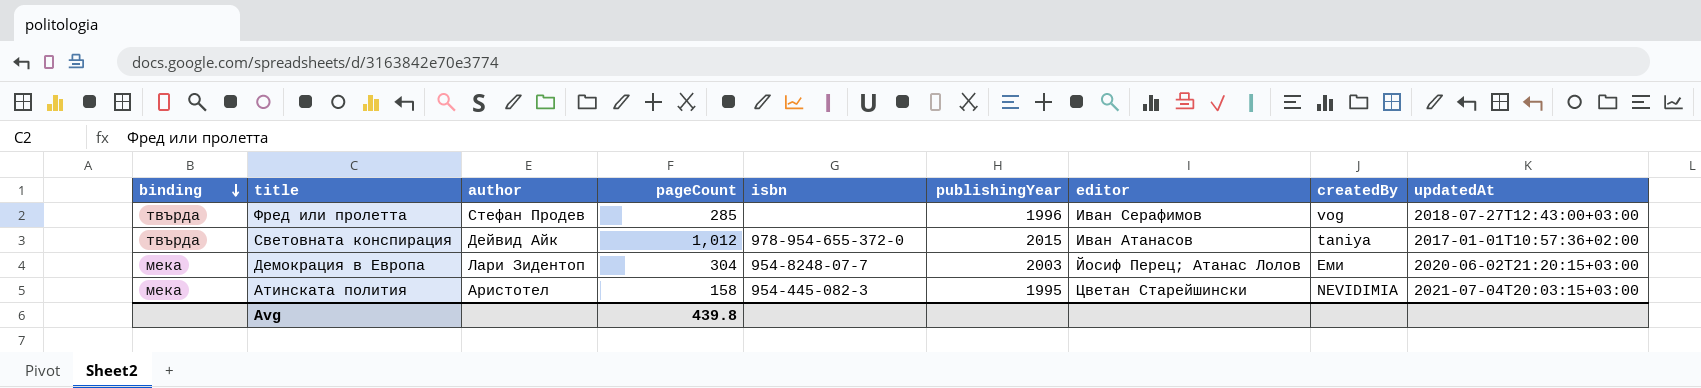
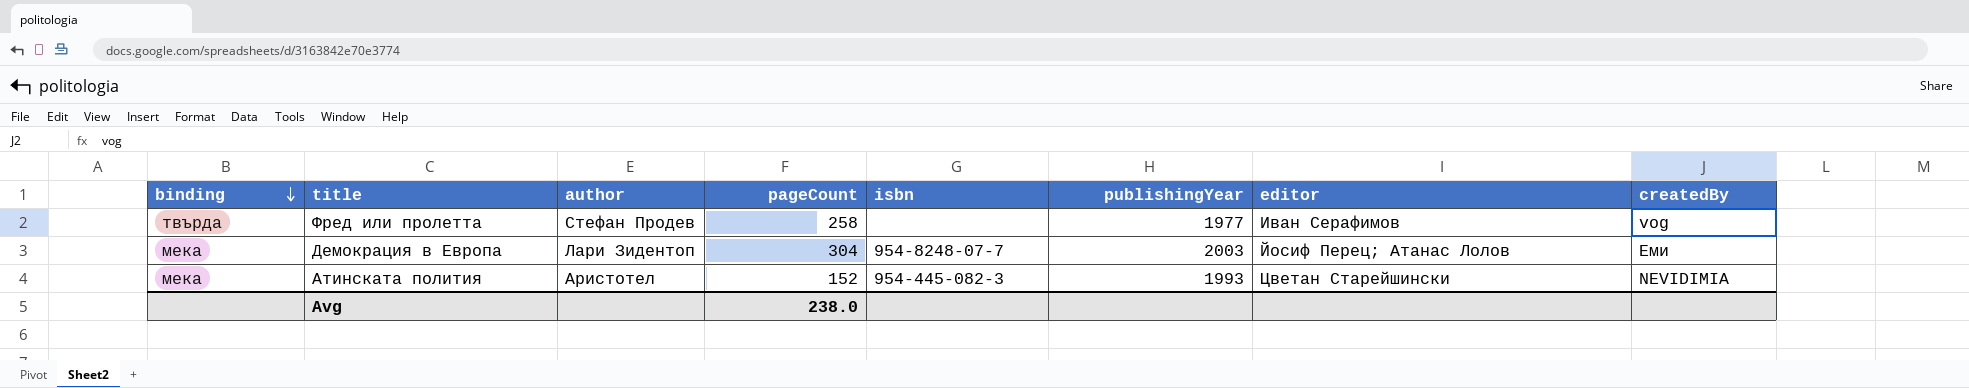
column updatedAt | position: 9 -> none
row Световната конспирация: твърда | Дейвид Айк | 1,012 | 978-954-655-372-0 | 2015 | Иван Атанасов | taniya | 2017-01-01T10:57:36+02:00 -> none
Фред или пролетта | pageCount: 285 -> 258
Фред или пролетта | publishingYear: 1996 -> 1977
Атинската полития | pageCount: 158 -> 152
Атинската полития | publishingYear: 1995 -> 1993
Avg | pageCount: 439.8 -> 238.0

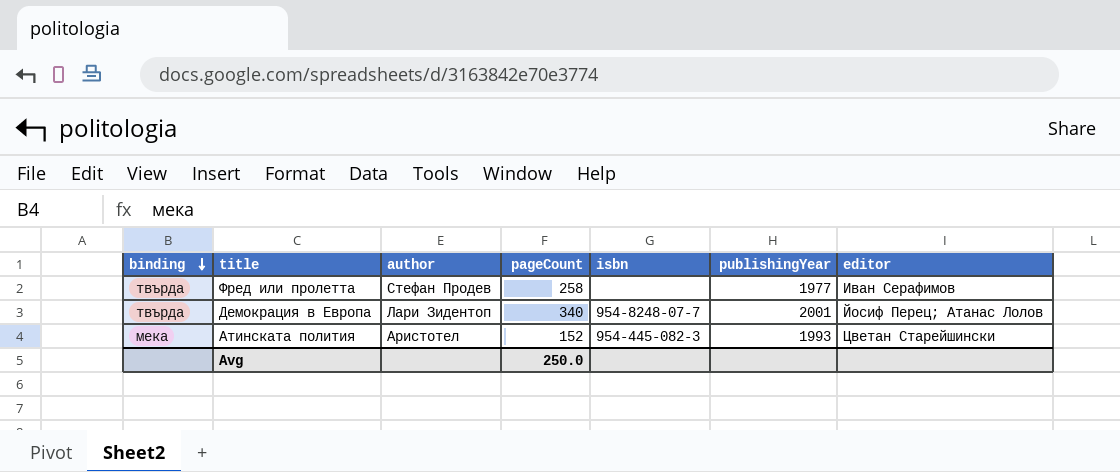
column createdBy | position: 8 -> none
Демокрация в Европа | binding: мека -> твърда
Демокрация в Европа | pageCount: 304 -> 340
Демокрация в Европа | publishingYear: 2003 -> 2001
Avg | pageCount: 238.0 -> 250.0

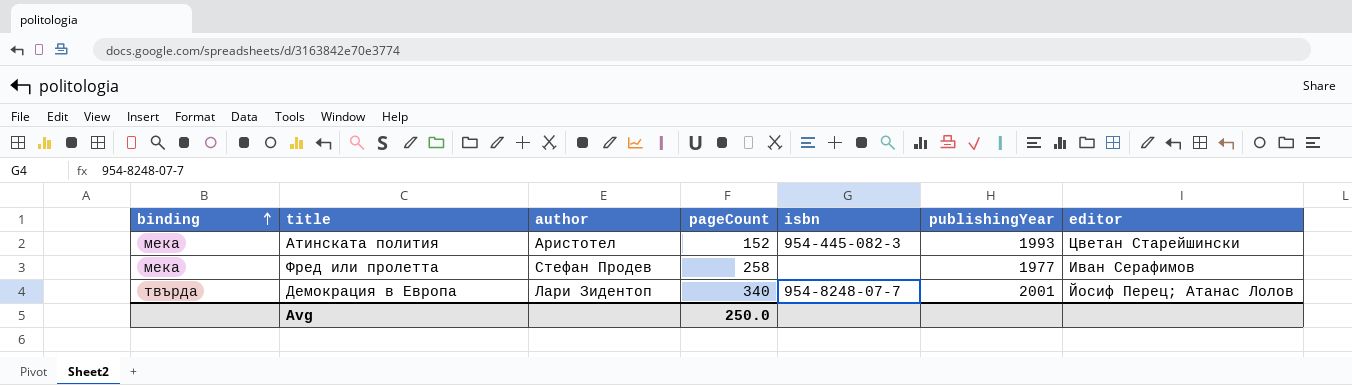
row order: binding descending -> binding ascending
Фред или пролетта | binding: твърда -> мека

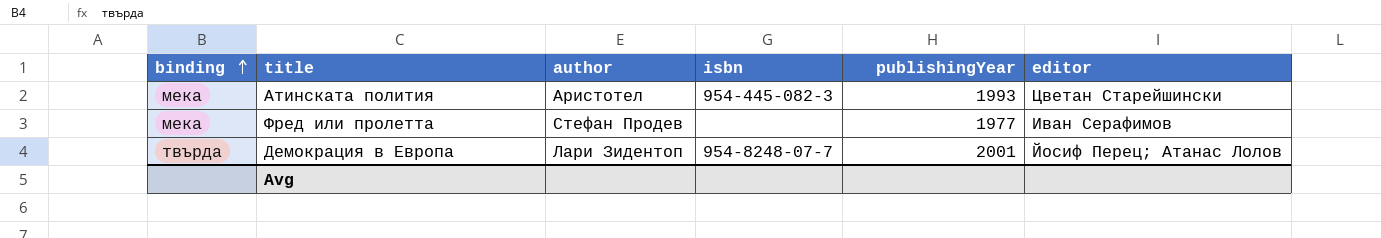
column pageCount | position: 4 -> none

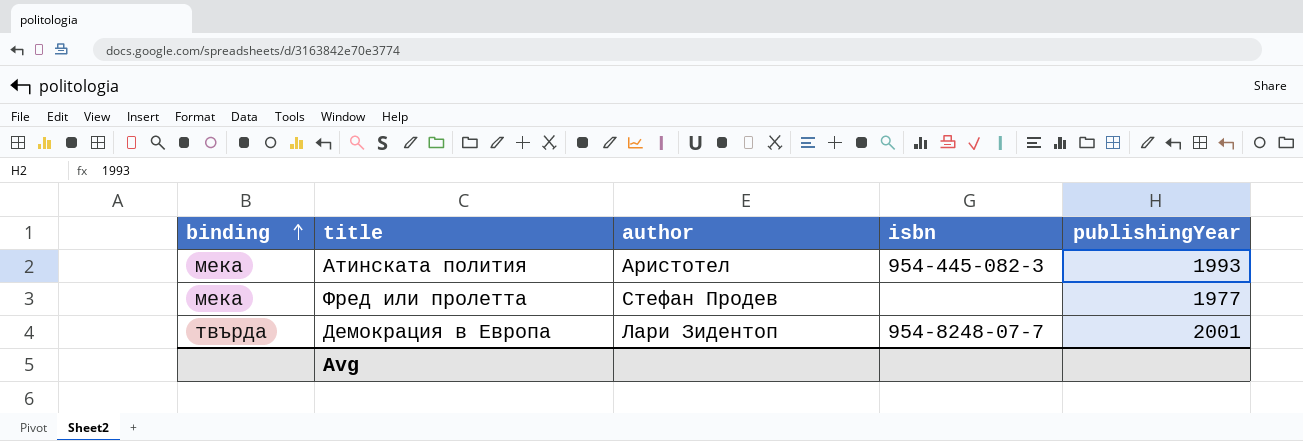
column editor | position: 6 -> none

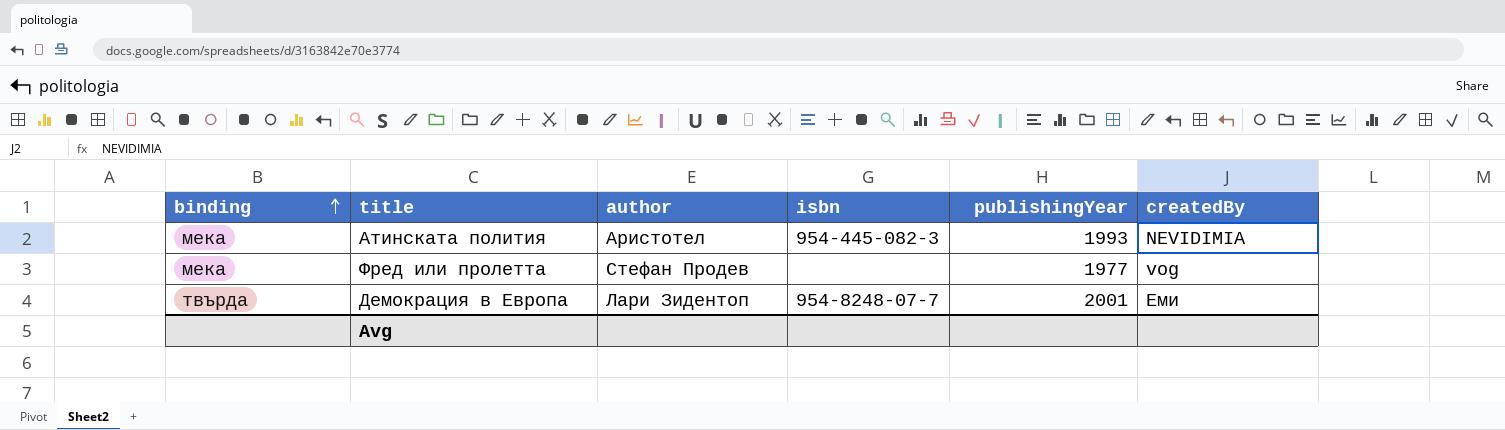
column createdBy | position: none -> 6

